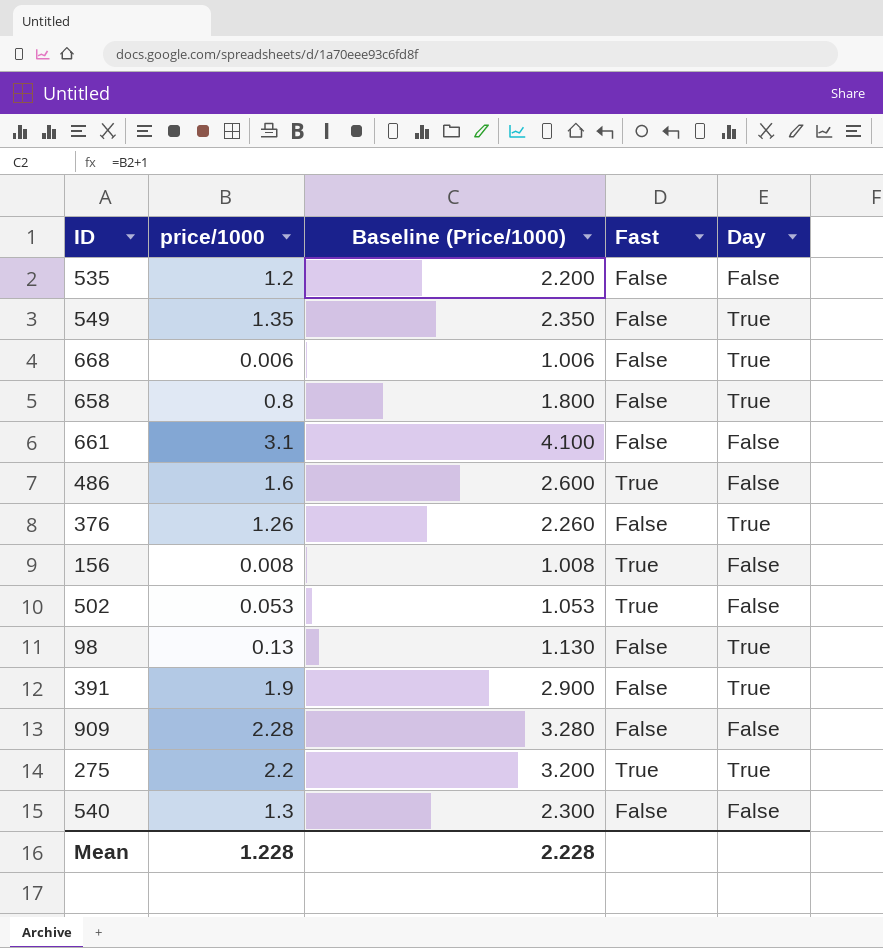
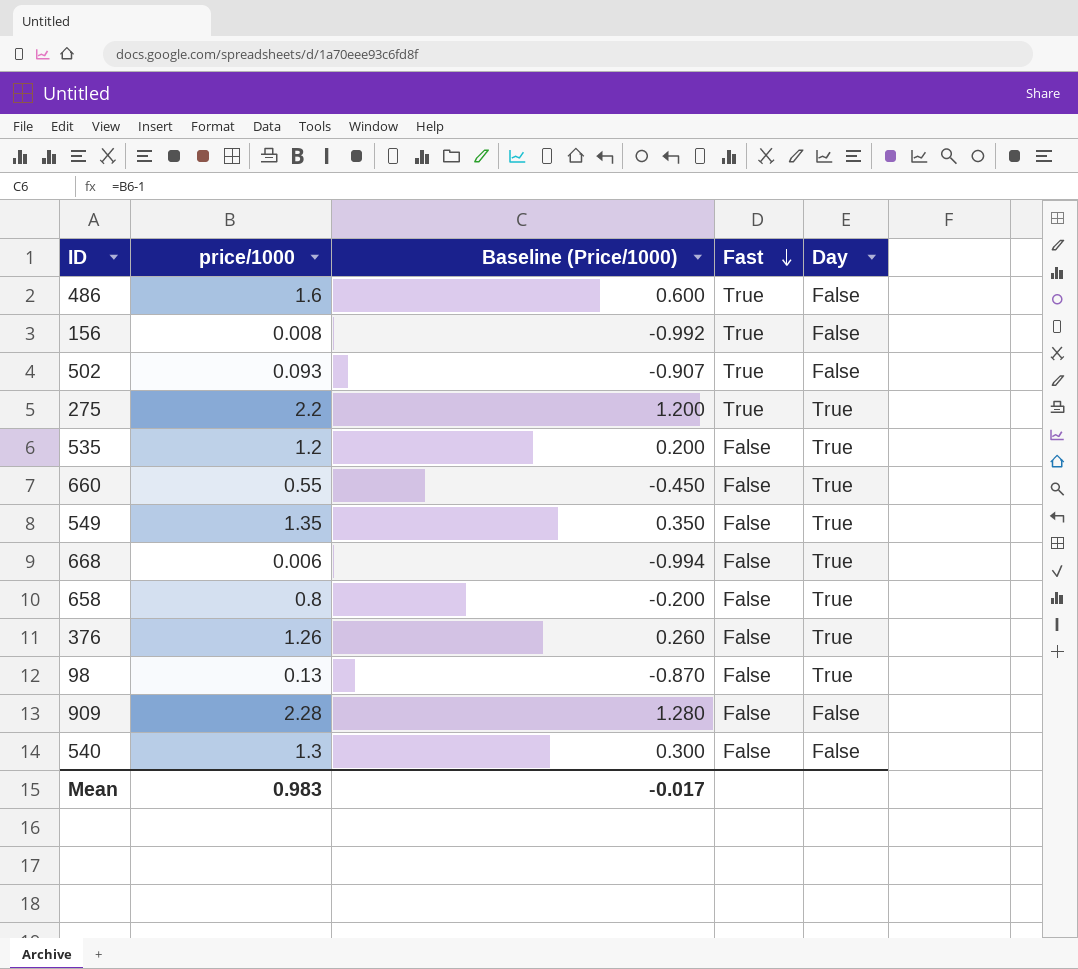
row order: none -> Fast descending
column Baseline (Price/1000) | formula: [price/1000] + 1 -> [price/1000] - 1
row 661: 3.1 | 4.100 | False | False -> none
row 391: 1.9 | 2.900 | False | True -> none
502 | price/1000: 0.053 -> 0.093
535 | Day: False -> True
row 660: none -> 0.55 | -0.450 | False | True
Mean | price/1000: 1.228 -> 0.983
Mean | Baseline (Price/1000): 2.228 -> -0.017

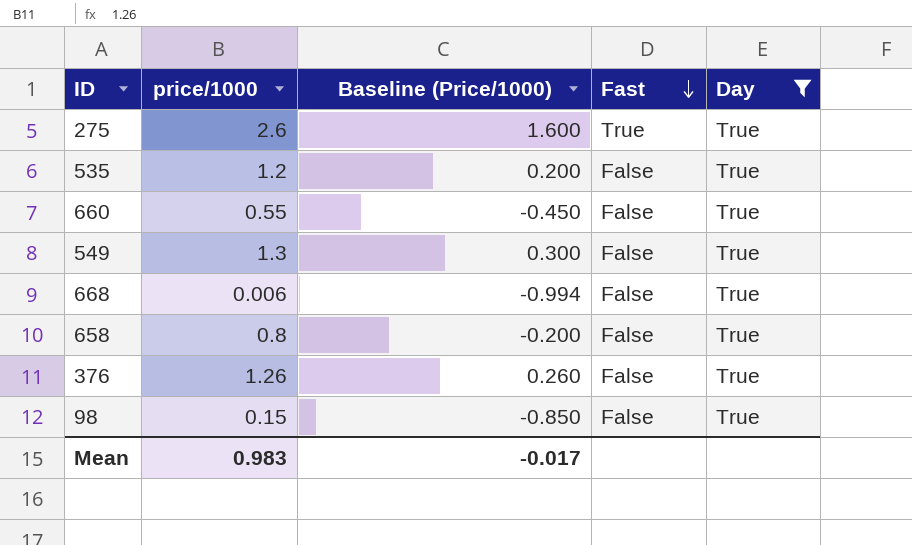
filter: none -> Day = True
275 | price/1000: 2.2 -> 2.6
275 | Baseline (Price/1000): 1.200 -> 1.600
549 | price/1000: 1.35 -> 1.3
549 | Baseline (Price/1000): 0.350 -> 0.300
98 | price/1000: 0.13 -> 0.15
98 | Baseline (Price/1000): -0.870 -> -0.850

